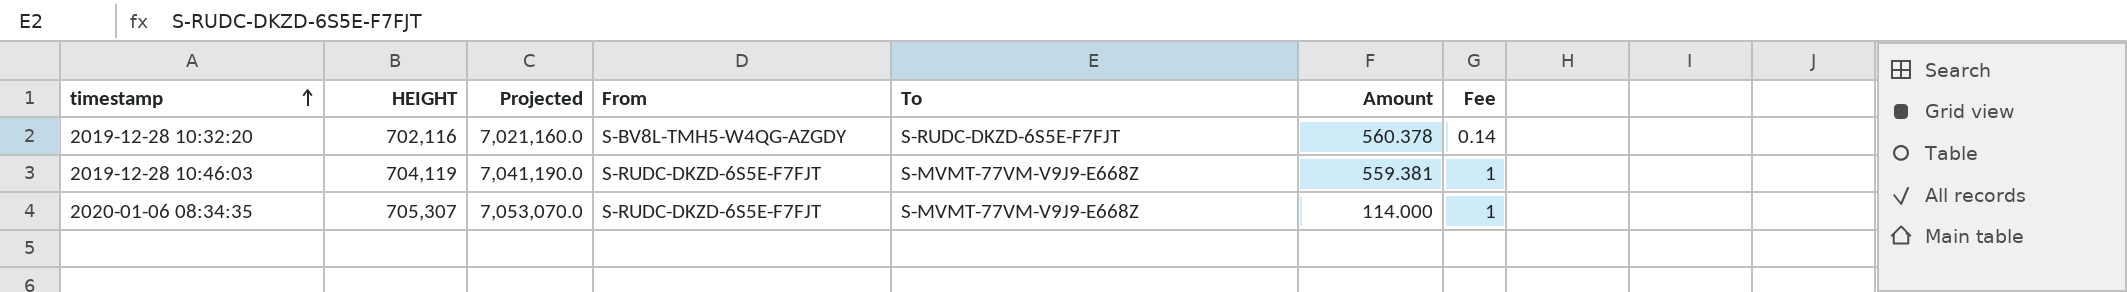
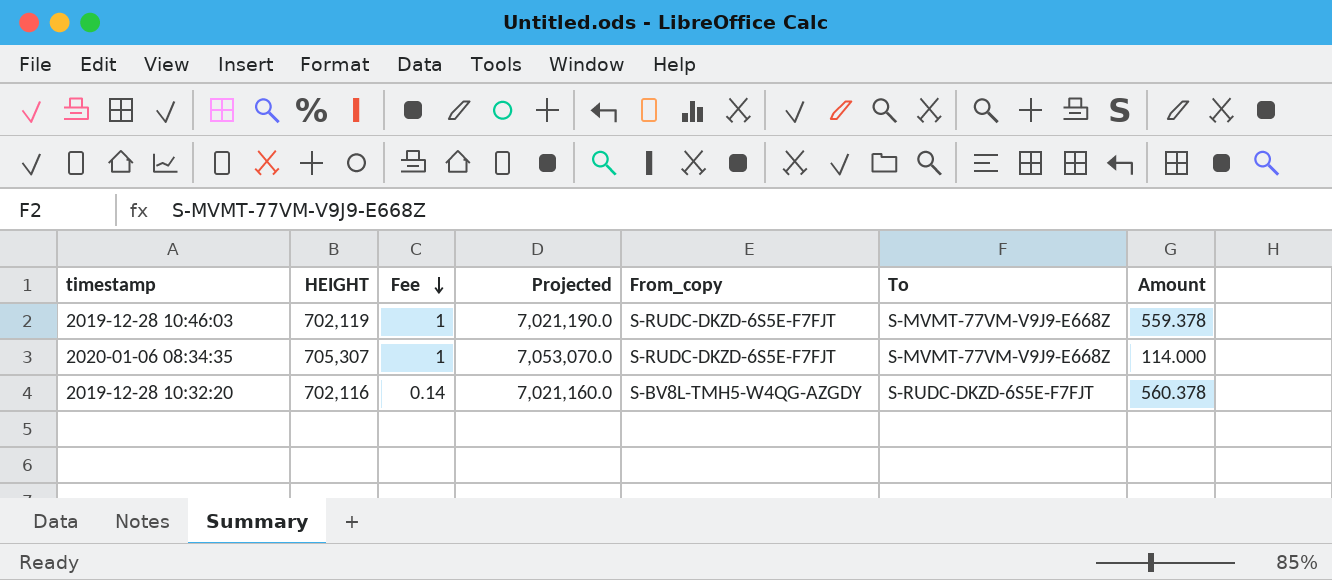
row order: timestamp ascending -> Fee descending
column Fee | position: 7 -> 3
column name: From -> From_copy
2019-12-28 10:46:03 | HEIGHT: 704,119 -> 702,119
2019-12-28 10:46:03 | Projected: 7,041,190.0 -> 7,021,190.0
2019-12-28 10:46:03 | Amount: 559.381 -> 559.378

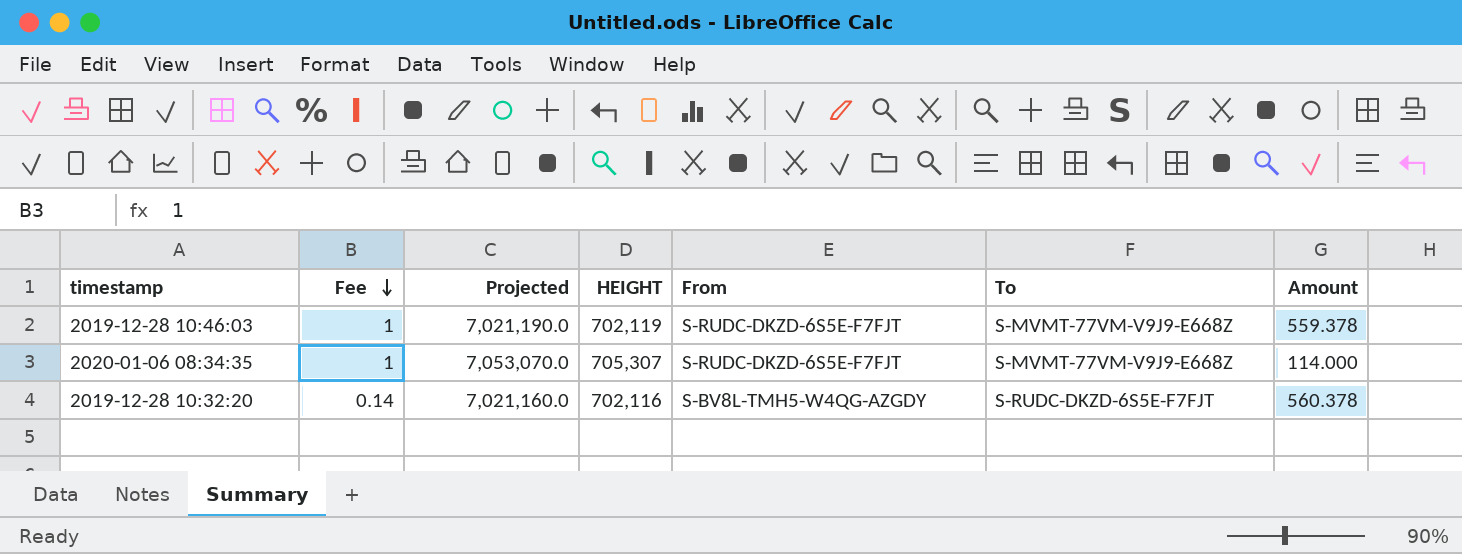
column HEIGHT | position: 2 -> 4
column name: From_copy -> From

